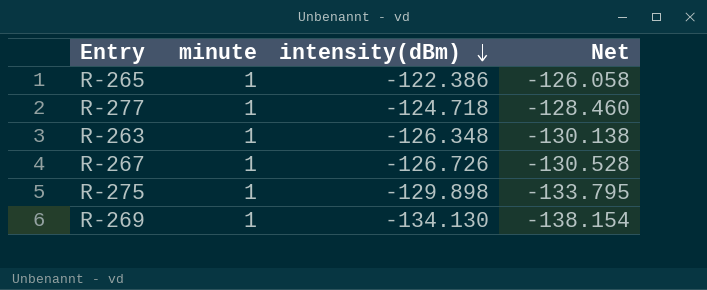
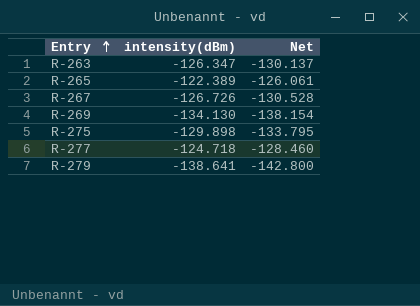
row order: intensity(dBm) descending -> Entry ascending
column minute | position: 2 -> none
R-263 | intensity(dBm): -126.348 -> -126.347
R-263 | Net: -130.138 -> -130.137
R-265 | intensity(dBm): -122.386 -> -122.389
R-265 | Net: -126.058 -> -126.061
row R-279: none -> -138.641 | -142.800

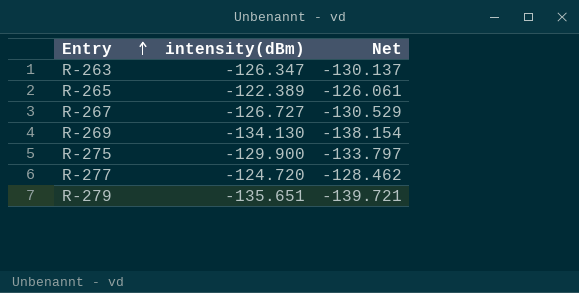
R-267 | intensity(dBm): -126.726 -> -126.727
R-267 | Net: -130.528 -> -130.529
R-275 | intensity(dBm): -129.898 -> -129.900
R-275 | Net: -133.795 -> -133.797
R-277 | intensity(dBm): -124.718 -> -124.720
R-277 | Net: -128.460 -> -128.462
R-279 | intensity(dBm): -138.641 -> -135.651
R-279 | Net: -142.800 -> -139.721

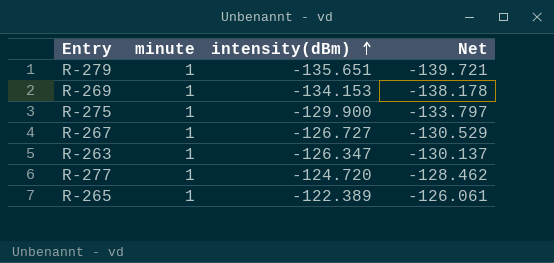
row order: Entry ascending -> intensity(dBm) ascending
column minute | position: none -> 2
R-269 | intensity(dBm): -134.130 -> -134.153
R-269 | Net: -138.154 -> -138.178

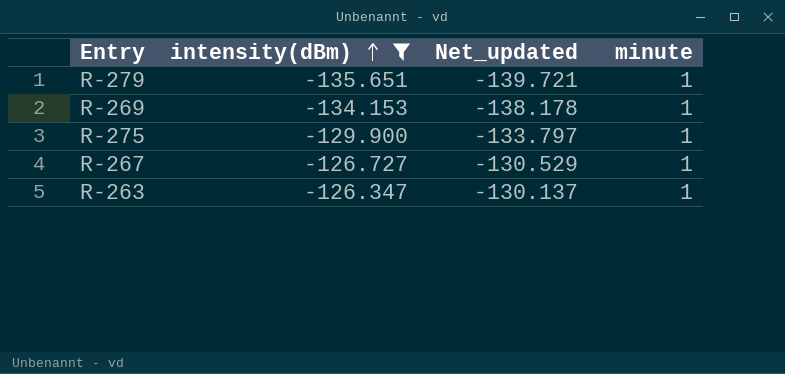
filter: none -> intensity(dBm) <= -126.347
column name: Net -> Net_updated
column minute | position: 2 -> 4

